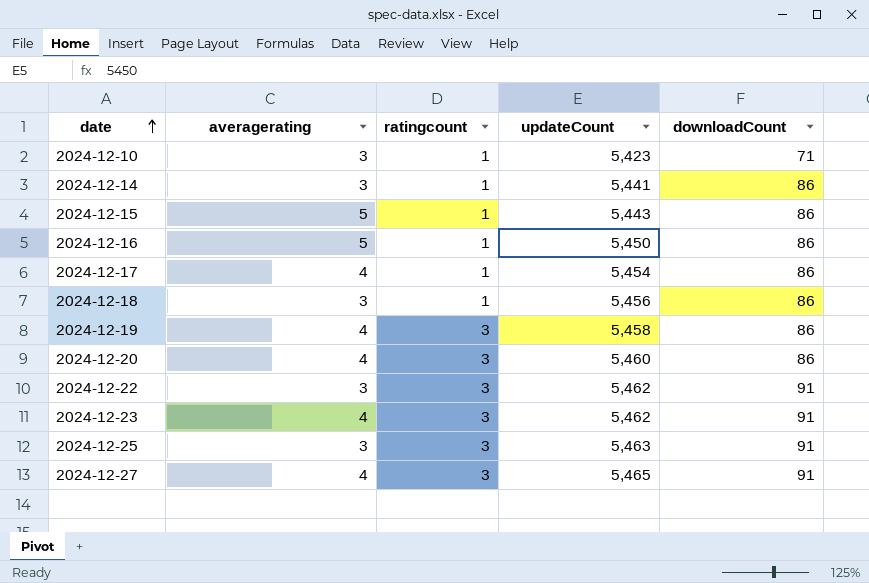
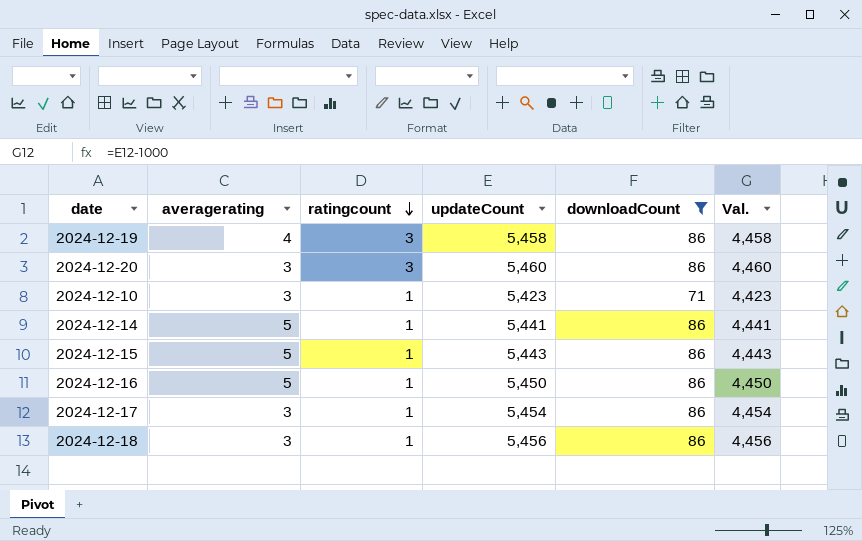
filter: none -> downloadCount != 91
row order: date ascending -> ratingcount descending
column Val. | formula: none -> [updateCount] - 1000
2024-12-20 | averagerating: 4 -> 3
2024-12-14 | averagerating: 3 -> 5
2024-12-17 | averagerating: 4 -> 3

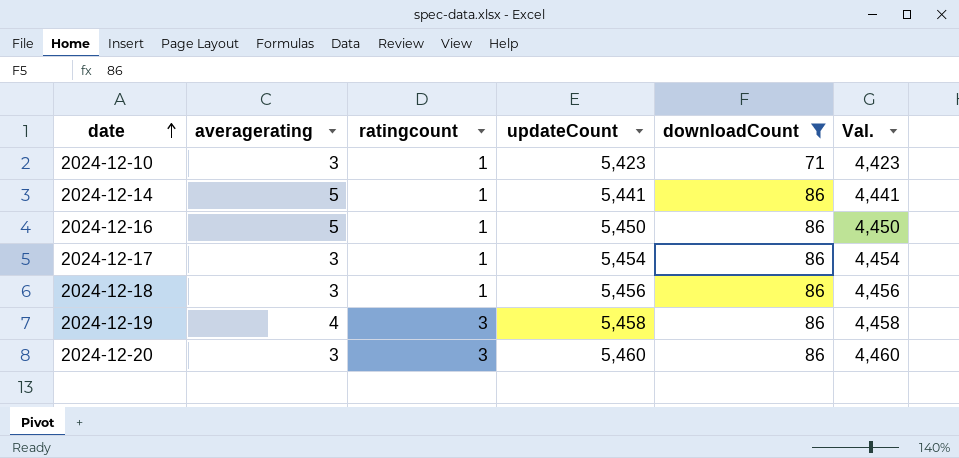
row order: ratingcount descending -> date ascending
row 2024-12-15: 5 | 1 | 5,443 | 86 | 4,443 -> none

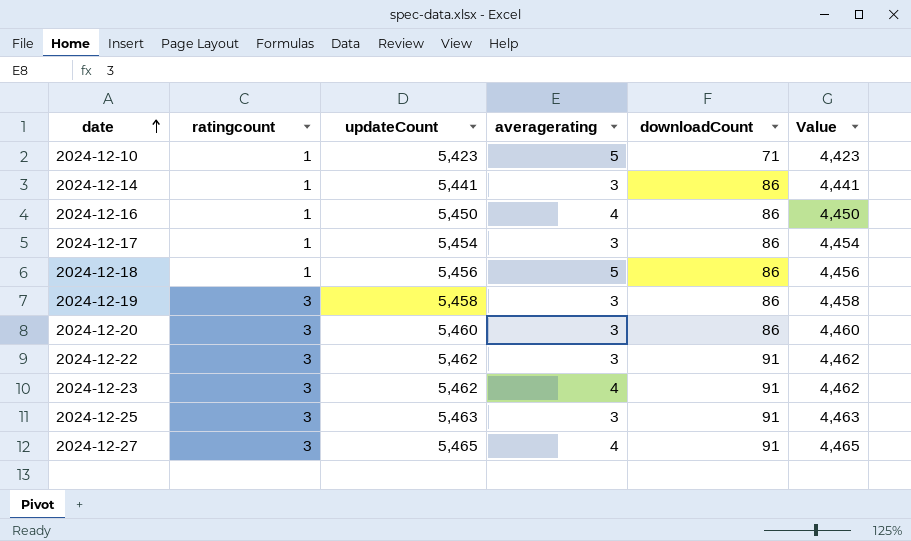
filter: downloadCount != 91 -> none
column averagerating | position: 2 -> 4
column name: Val. -> Value
2024-12-10 | averagerating: 3 -> 5
2024-12-14 | averagerating: 5 -> 3
2024-12-16 | averagerating: 5 -> 4
2024-12-18 | averagerating: 3 -> 5
2024-12-19 | averagerating: 4 -> 3

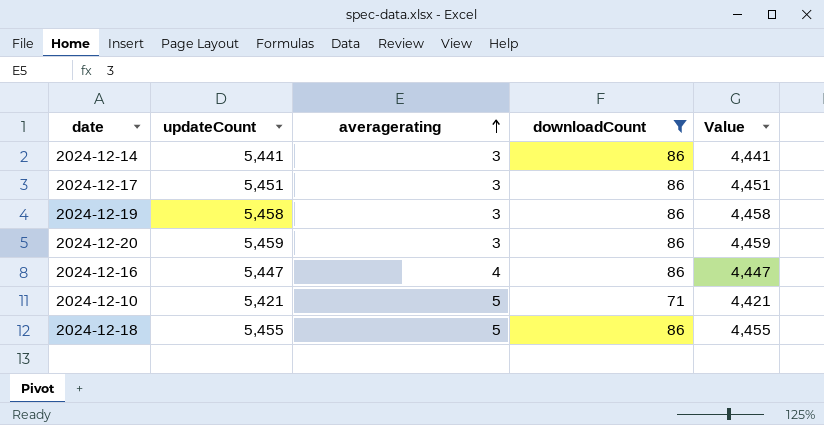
filter: none -> downloadCount != 91
row order: date ascending -> averagerating ascending
column ratingcount | position: 2 -> none
2024-12-17 | updateCount: 5,454 -> 5,451
2024-12-17 | Value: 4,454 -> 4,451
2024-12-20 | updateCount: 5,460 -> 5,459
2024-12-20 | Value: 4,460 -> 4,459
2024-12-16 | updateCount: 5,450 -> 5,447
2024-12-16 | Value: 4,450 -> 4,447
2024-12-10 | updateCount: 5,423 -> 5,421
2024-12-10 | Value: 4,423 -> 4,421
2024-12-18 | updateCount: 5,456 -> 5,455
2024-12-18 | Value: 4,456 -> 4,455

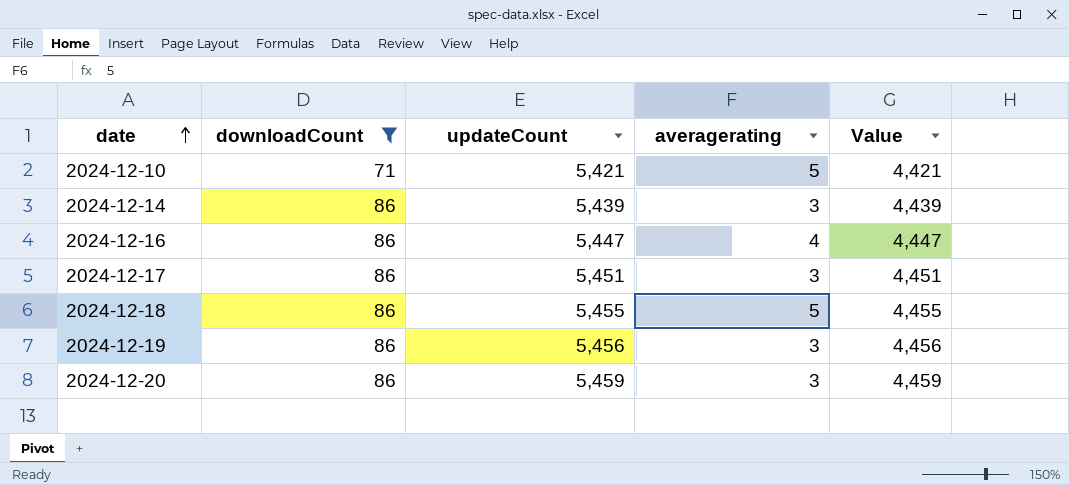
row order: averagerating ascending -> date ascending
column downloadCount | position: 4 -> 2
2024-12-14 | updateCount: 5,441 -> 5,439
2024-12-14 | Value: 4,441 -> 4,439
2024-12-19 | updateCount: 5,458 -> 5,456
2024-12-19 | Value: 4,458 -> 4,456

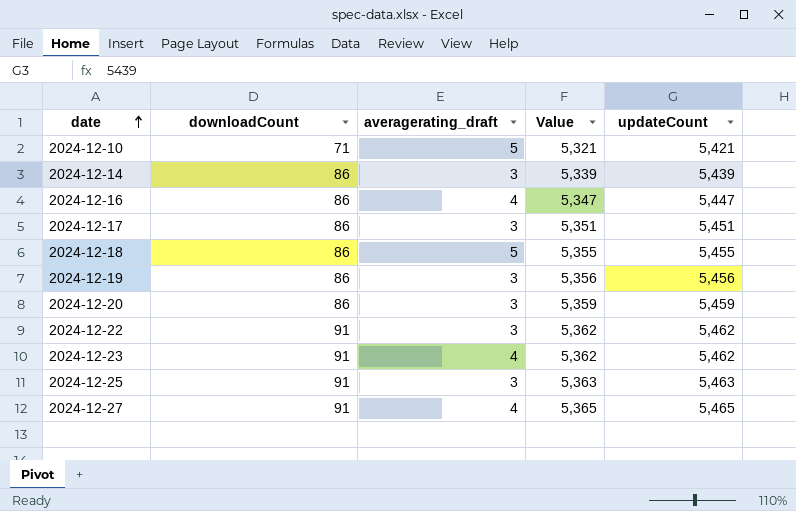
filter: downloadCount != 91 -> none
column name: averagerating -> averagerating_draft
column Value | formula: [updateCount] - 1000 -> [updateCount] - 100
column updateCount | position: 3 -> 5

